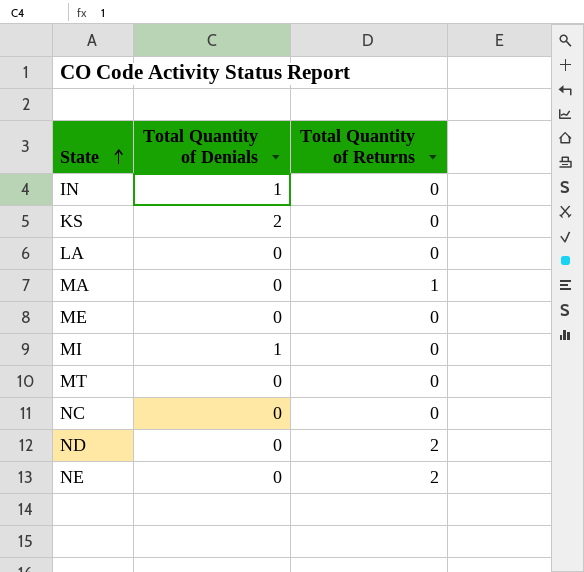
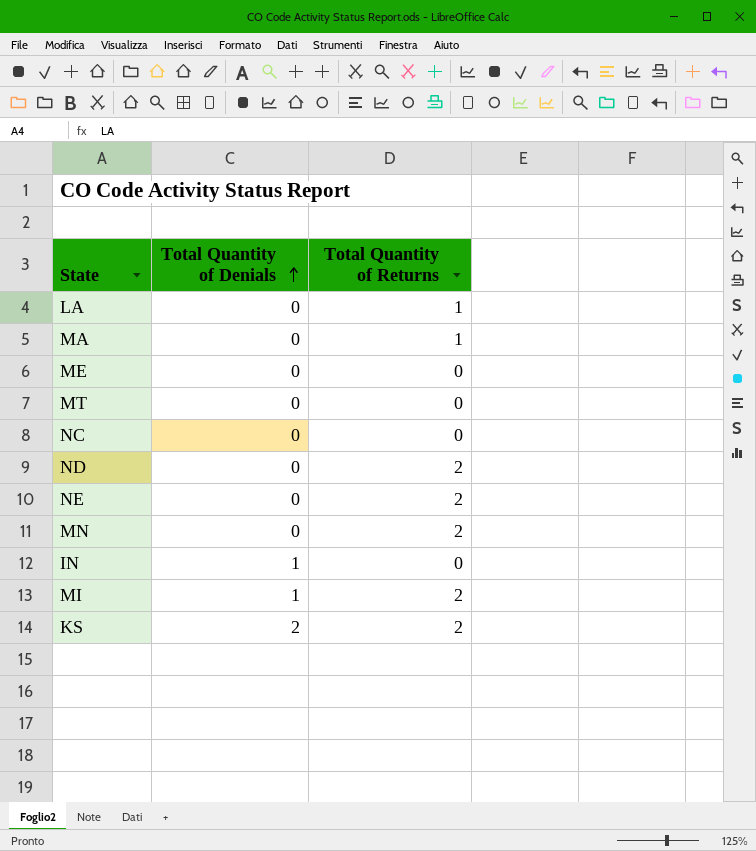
row order: State ascending -> Total Quantity of Denials ascending
LA | Total Quantity of Returns: 0 -> 1
row MN: none -> 0 | 2
MI | Total Quantity of Returns: 0 -> 2
KS | Total Quantity of Returns: 0 -> 2

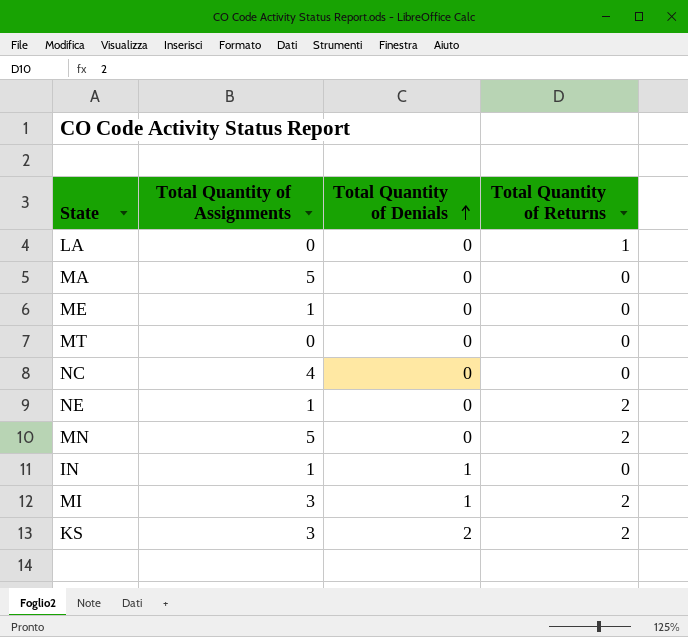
column Total Quantity of Assignments | position: none -> 2
row ND: 0 | 2 -> none
MA | Total Quantity of Returns: 1 -> 0

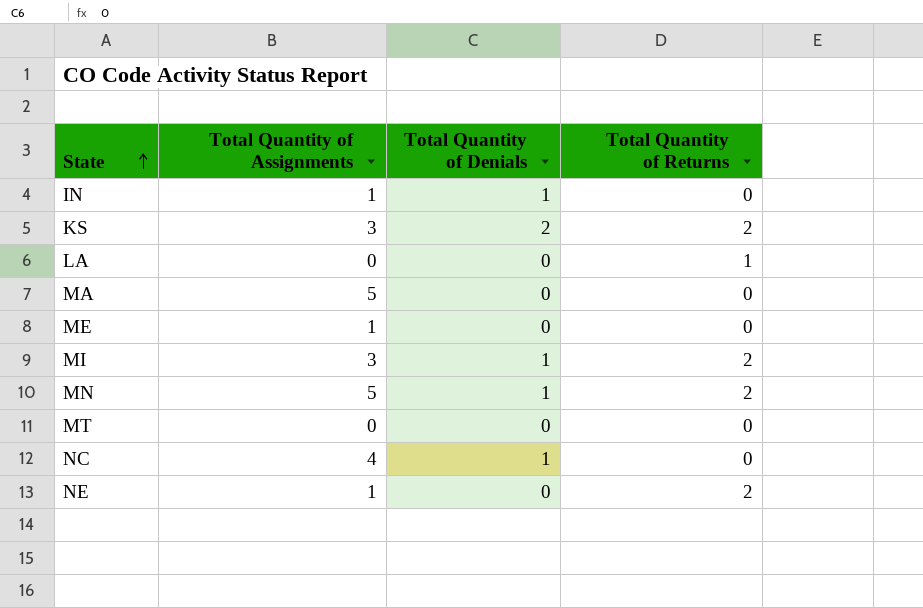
row order: Total Quantity of Denials ascending -> State ascending
MN | Total Quantity of Denials: 0 -> 1
NC | Total Quantity of Denials: 0 -> 1

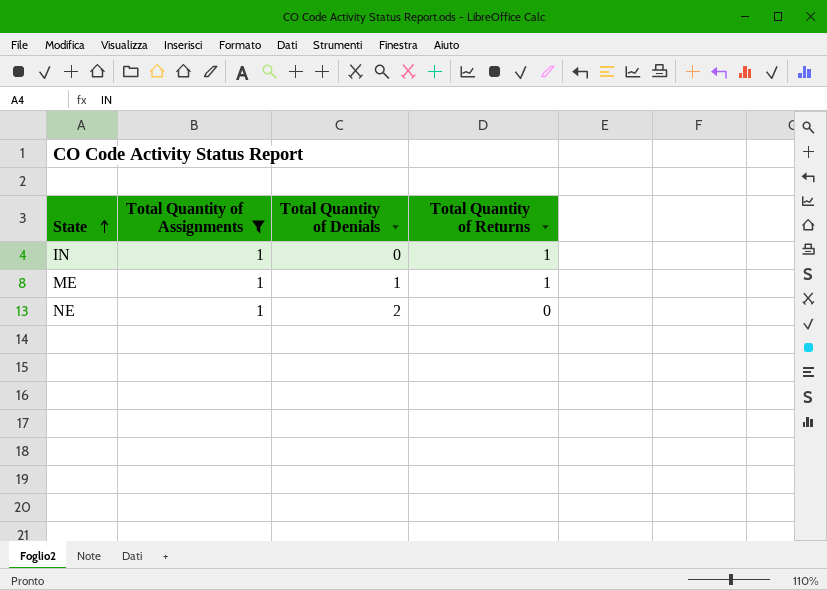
filter: none -> Total Quantity of Assignments = 1
IN | Total Quantity of Denials: 1 -> 0
IN | Total Quantity of Returns: 0 -> 1
ME | Total Quantity of Denials: 0 -> 1
ME | Total Quantity of Returns: 0 -> 1
NE | Total Quantity of Denials: 0 -> 2
NE | Total Quantity of Returns: 2 -> 0

